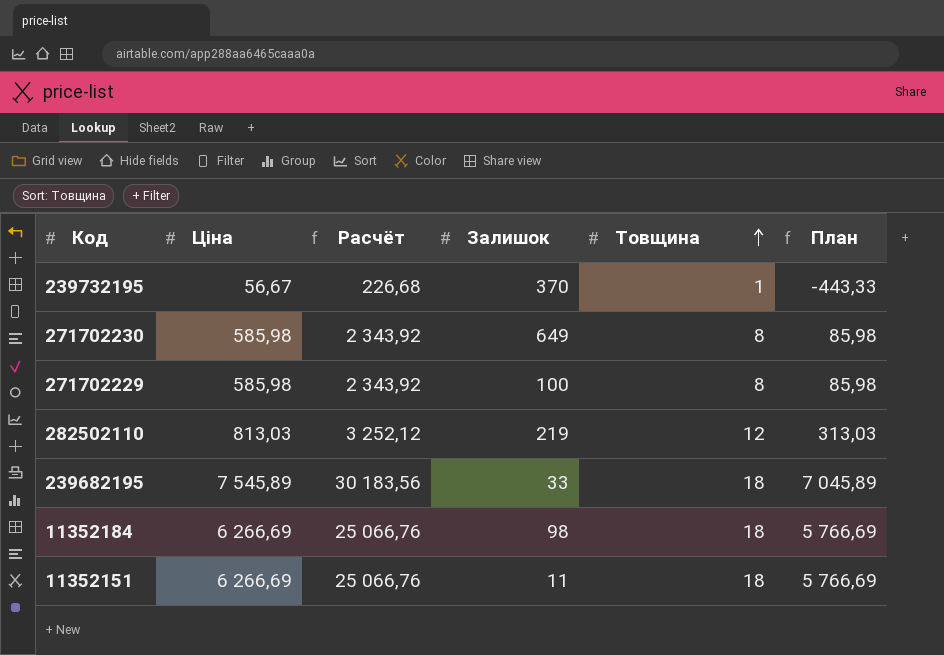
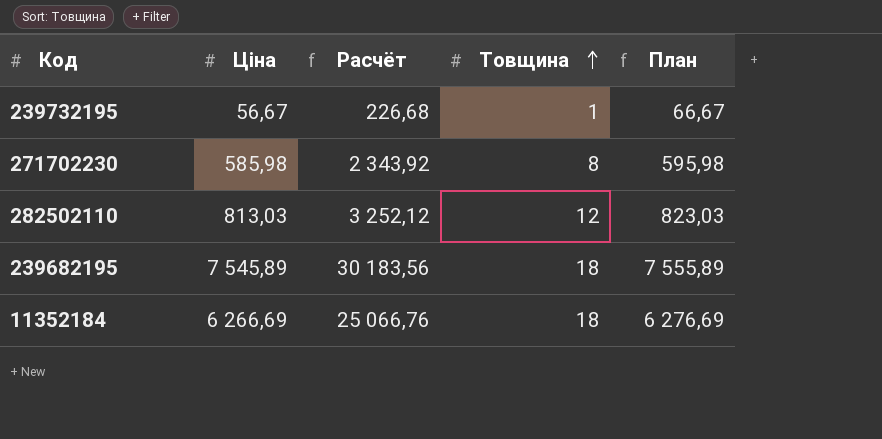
column Залишок | position: 4 -> none
column План | formula: [Ціна] - 500 -> [Ціна] + 10
row 271702229: 585,98 | 2 343,92 | 100 | 8 | 85,98 -> none
row 11352151: 6 266,69 | 25 066,76 | 11 | 18 | 5 766,69 -> none

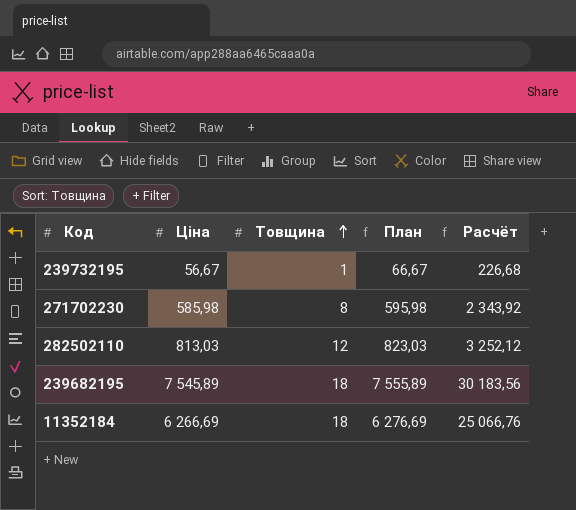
column Расчёт | position: 3 -> 5

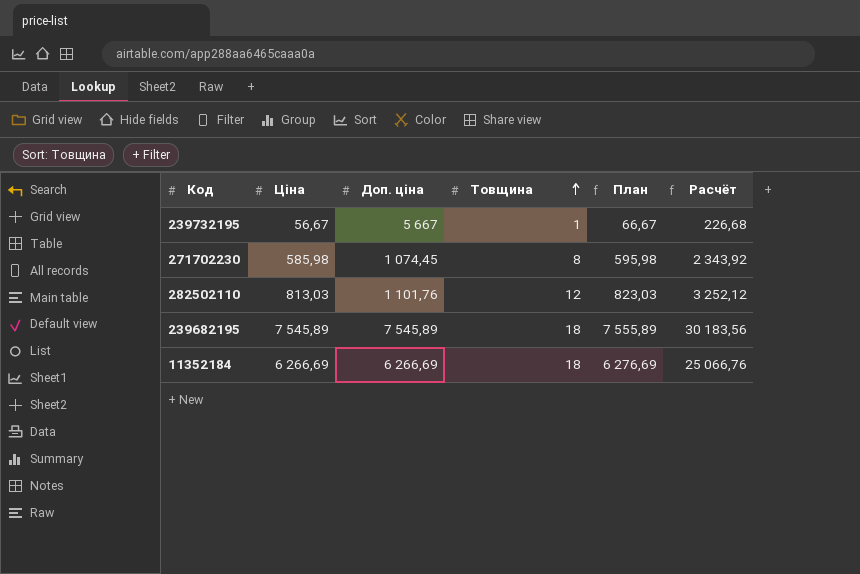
column Доп. ціна | position: none -> 3

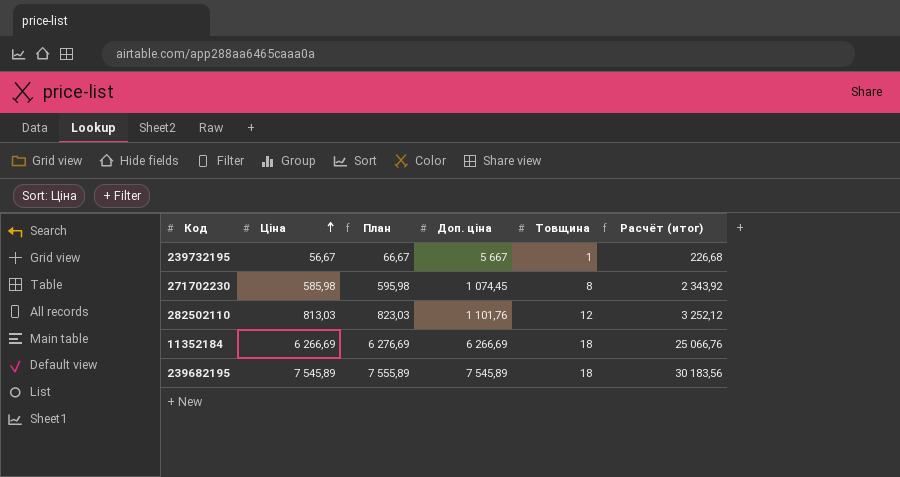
row order: Товщина ascending -> Ціна ascending
column План | position: 5 -> 3
column name: Расчёт -> Расчёт (итог)

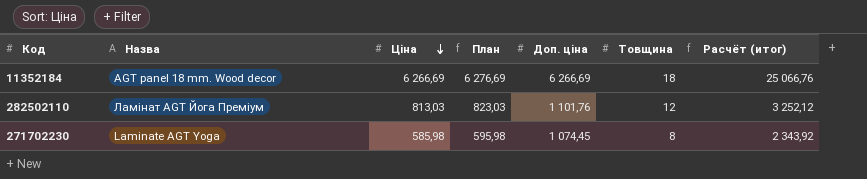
row order: Ціна ascending -> Ціна descending
column Назва | position: none -> 2
row 239732195: 56,67 | 66,67 | 5 667 | 1 | 226,68 -> none
row 239682195: 7 545,89 | 7 555,89 | 7 545,89 | 18 | 30 183,56 -> none

